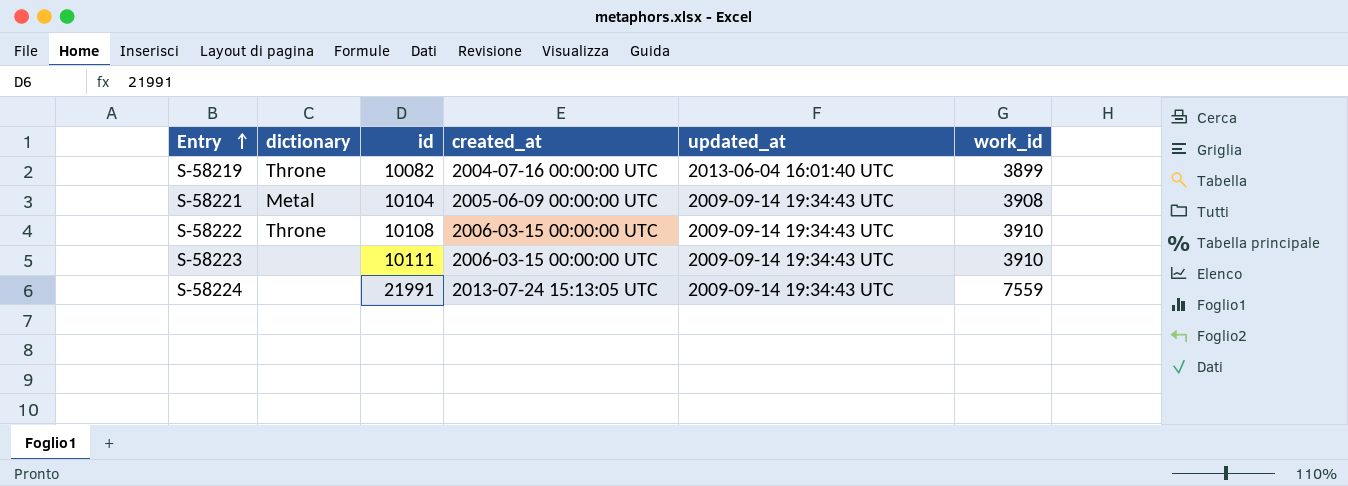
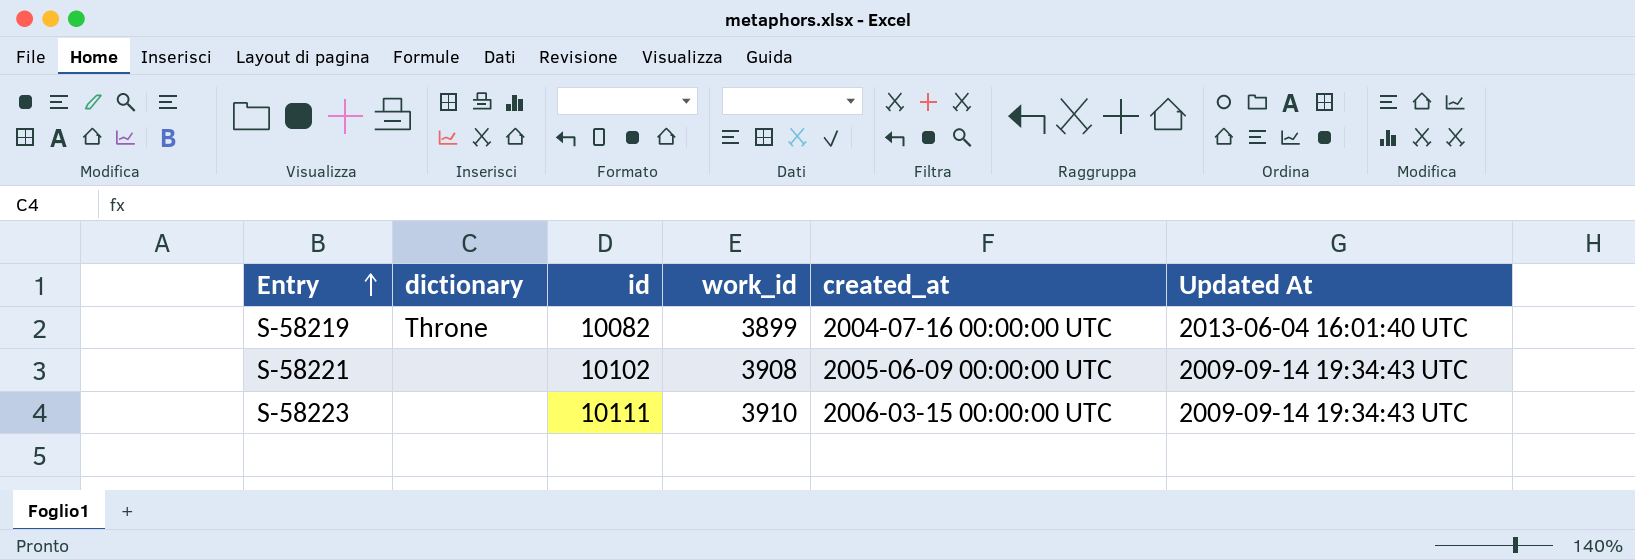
column work_id | position: 6 -> 4
column name: updated_at -> Updated At
row S-58222: Throne | 10108 | 2006-03-15 00:00:00 UTC | 2009-09-14 19:34:43 UTC | 3910 -> none
row S-58224: none | 21991 | 2013-07-24 15:13:05 UTC | 2009-09-14 19:34:43 UTC | 7559 -> none
S-58221 | dictionary: Metal -> none
S-58221 | id: 10104 -> 10102

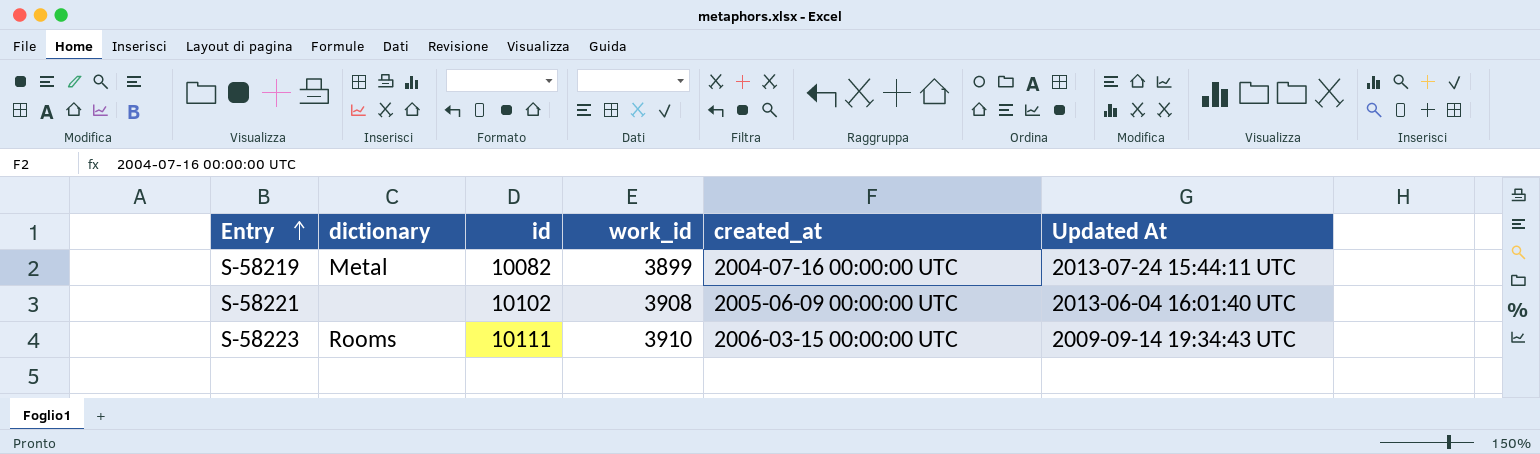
S-58219 | dictionary: Throne -> Metal
S-58219 | Updated At: 2013-06-04 16:01:40 UTC -> 2013-07-24 15:44:11 UTC
S-58221 | Updated At: 2009-09-14 19:34:43 UTC -> 2013-06-04 16:01:40 UTC
S-58223 | dictionary: none -> Rooms

